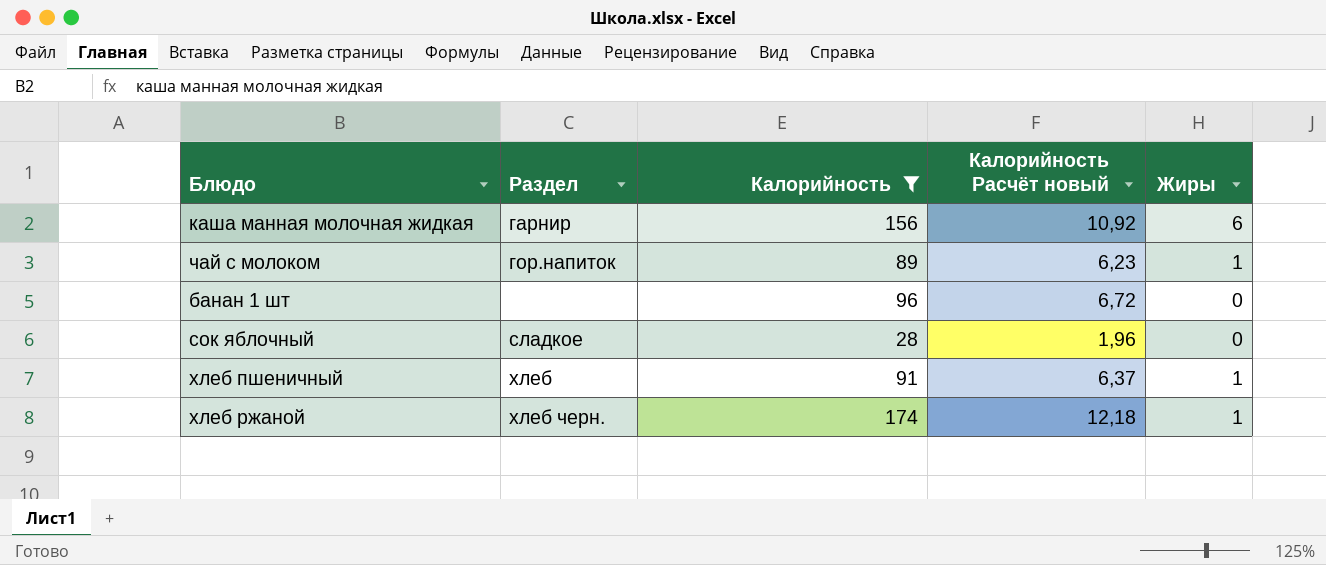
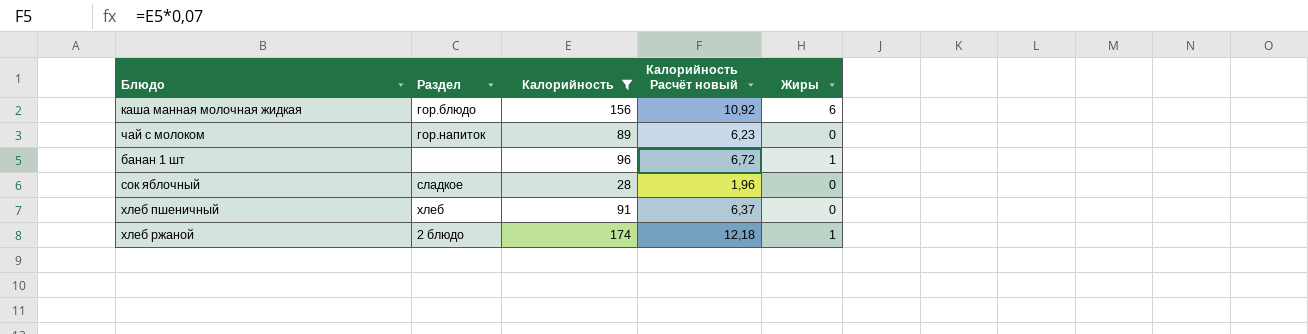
каша манная молочная жидкая | Раздел: гарнир -> гор.блюдо
чай с молоком | Жиры: 1 -> 0
банан 1 шт | Жиры: 0 -> 1
хлеб пшеничный | Жиры: 1 -> 0
хлеб ржаной | Раздел: хлеб черн. -> 2 блюдо

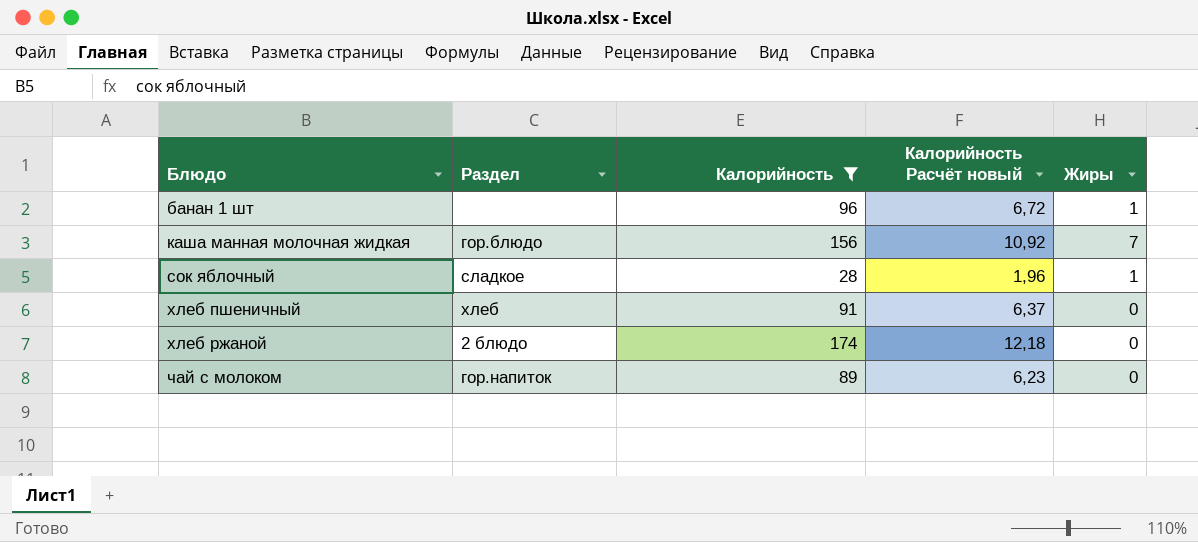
row order: none -> Блюдо ascending
каша манная молочная жидкая | Жиры: 6 -> 7
сок яблочный | Жиры: 0 -> 1
хлеб ржаной | Жиры: 1 -> 0

